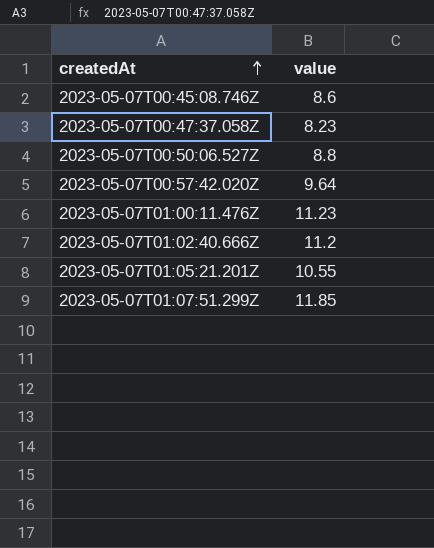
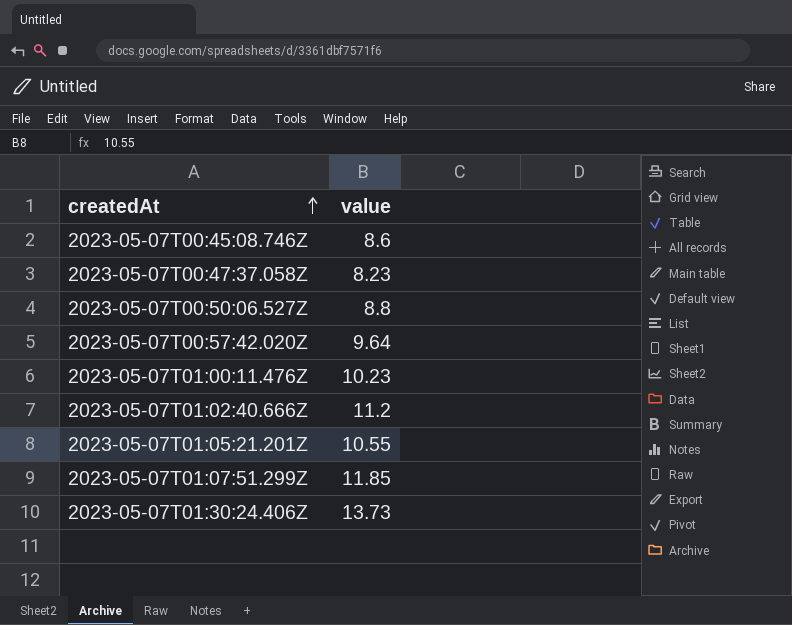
2023-05-07T01:00:11.476Z | value: 11.23 -> 10.23
row 2023-05-07T01:30:24.406Z: none -> 13.73

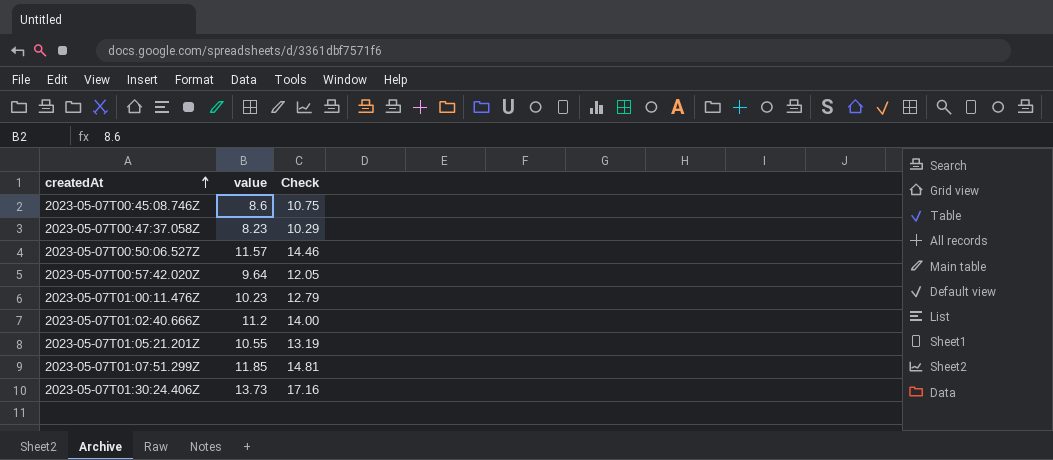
column Check | formula: none -> [value] * 1.25
2023-05-07T00:50:06.527Z | value: 8.8 -> 11.57

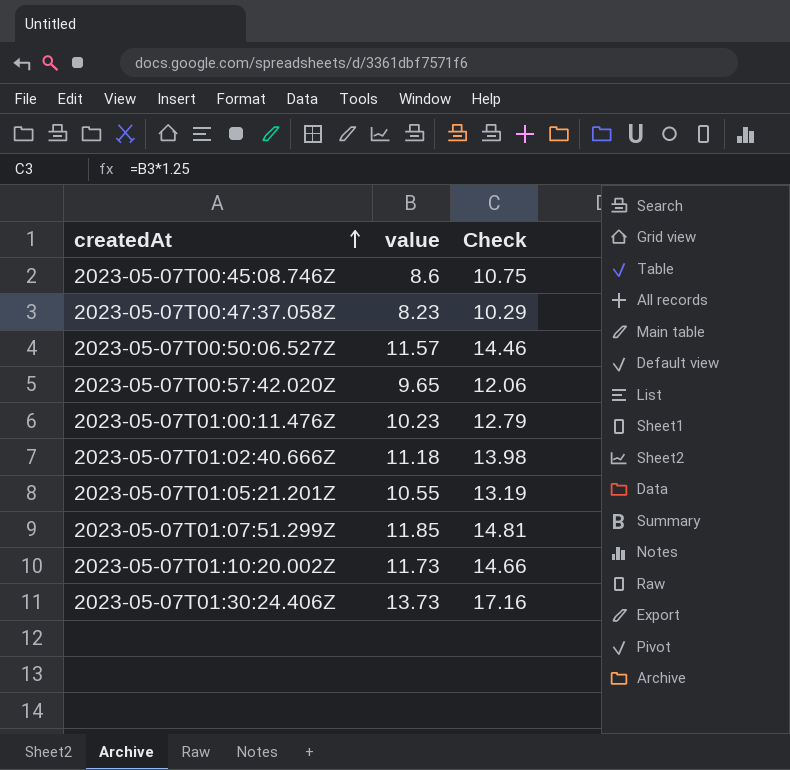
2023-05-07T00:57:42.020Z | value: 9.64 -> 9.65
2023-05-07T00:57:42.020Z | Check: 12.05 -> 12.06
2023-05-07T01:02:40.666Z | value: 11.2 -> 11.18
2023-05-07T01:02:40.666Z | Check: 14.00 -> 13.98
row 2023-05-07T01:10:20.002Z: none -> 11.73 | 14.66

